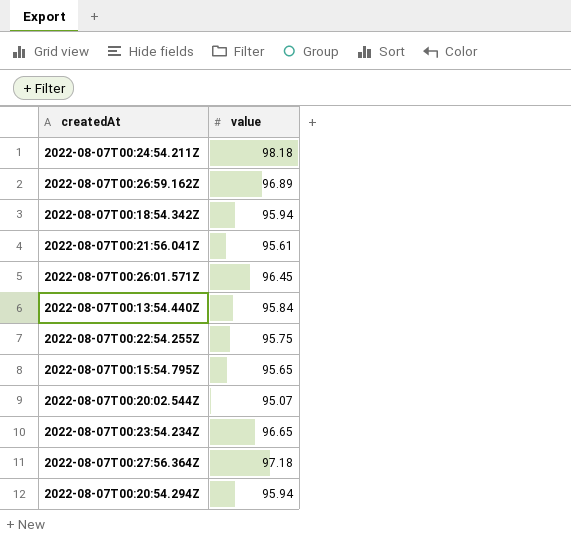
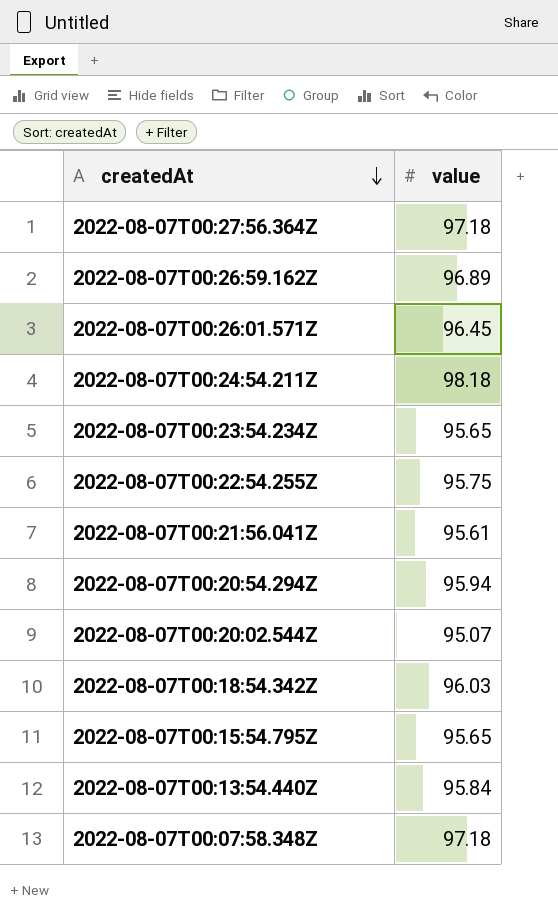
row order: none -> createdAt descending
2022-08-07T00:23:54.234Z | value: 96.65 -> 95.65
2022-08-07T00:18:54.342Z | value: 95.94 -> 96.03
row 2022-08-07T00:07:58.348Z: none -> 97.18

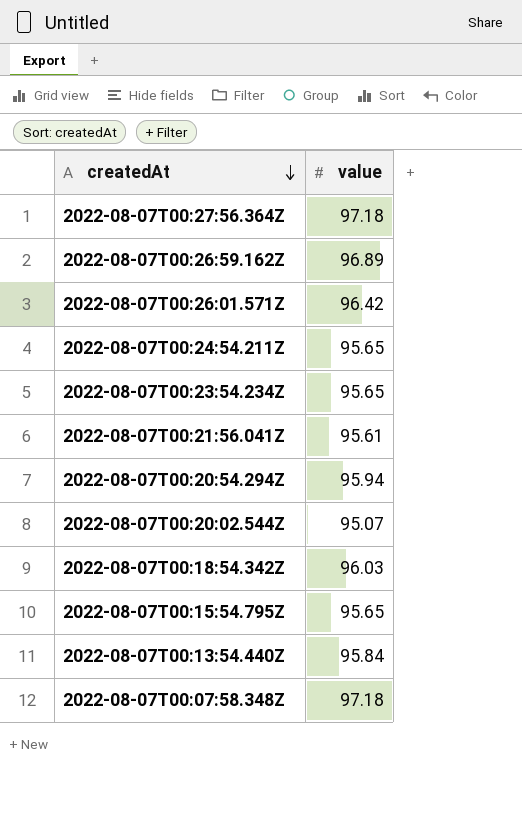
row 2022-08-07T00:22:54.255Z: 95.75 -> none
2022-08-07T00:26:01.571Z | value: 96.45 -> 96.42
2022-08-07T00:24:54.211Z | value: 98.18 -> 95.65

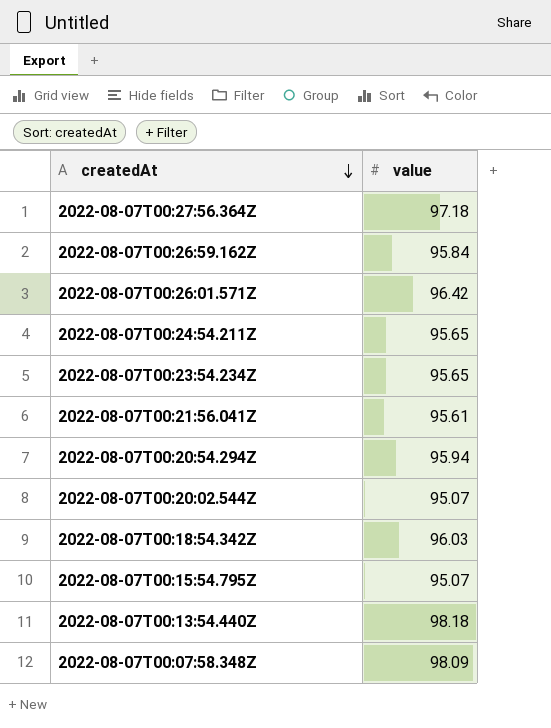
2022-08-07T00:26:59.162Z | value: 96.89 -> 95.84
2022-08-07T00:15:54.795Z | value: 95.65 -> 95.07
2022-08-07T00:13:54.440Z | value: 95.84 -> 98.18
2022-08-07T00:07:58.348Z | value: 97.18 -> 98.09

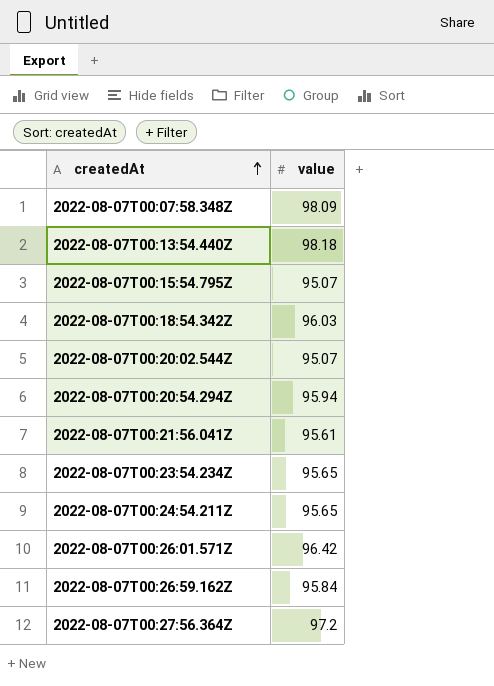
row order: createdAt descending -> createdAt ascending
2022-08-07T00:27:56.364Z | value: 97.18 -> 97.2

